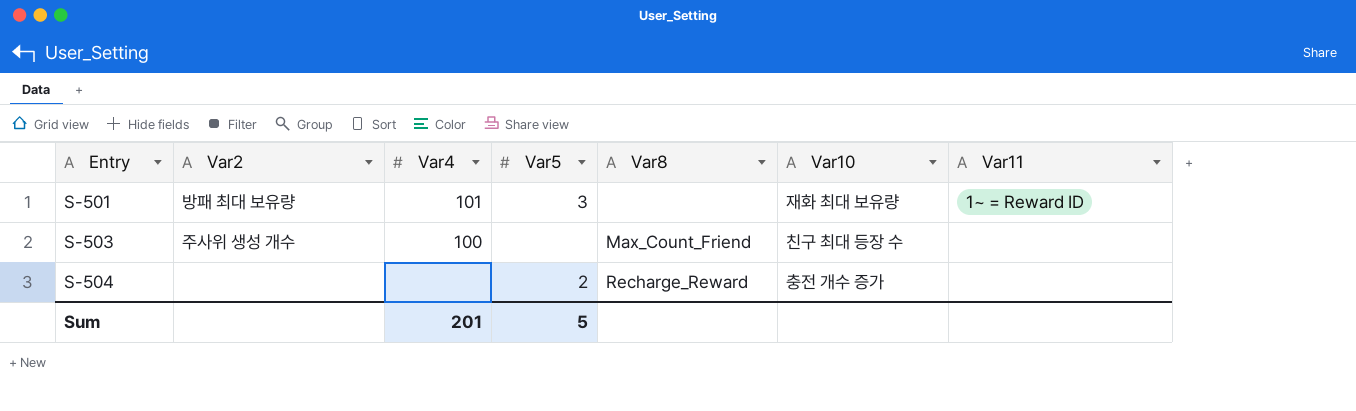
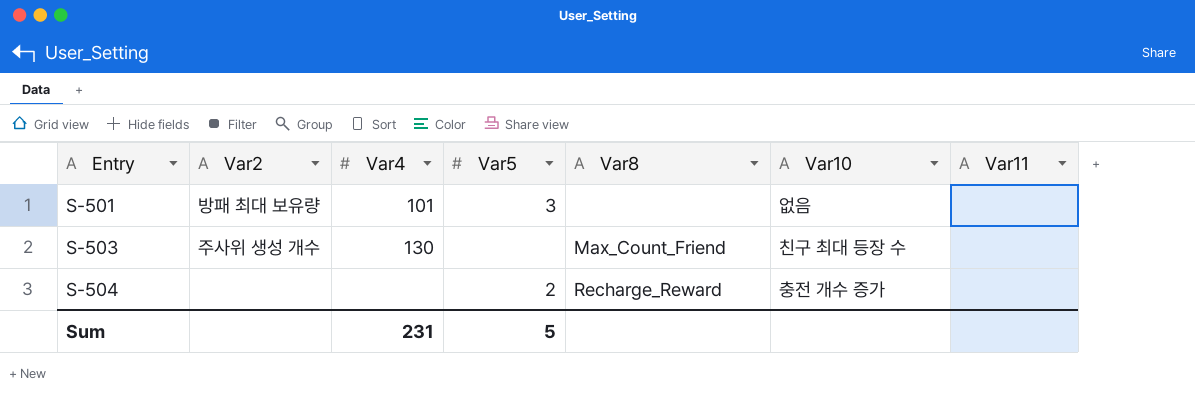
S-501 | Var10: 재화 최대 보유량 -> 없음
S-501 | Var11: 1~ = Reward ID -> none
S-503 | Var4: 100 -> 130
Sum | Var4: 201 -> 231

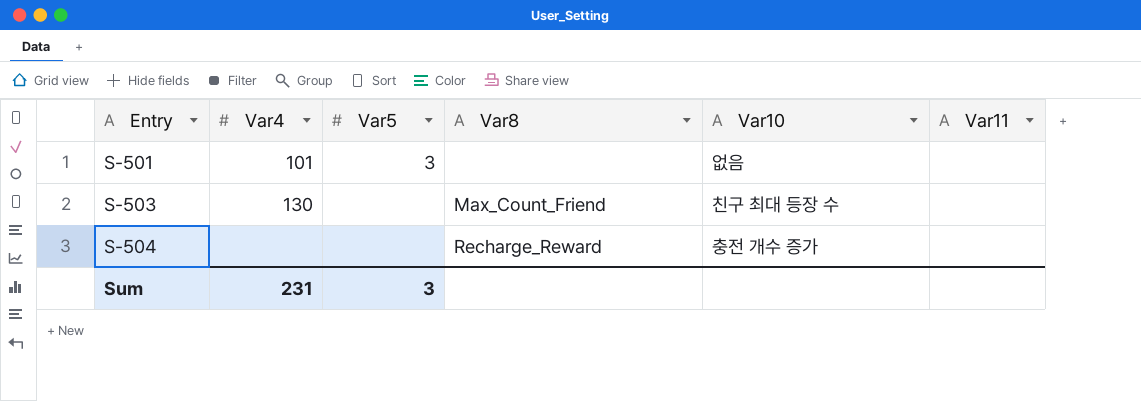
column Var2 | position: 2 -> none
S-504 | Var5: 2 -> none
Sum | Var5: 5 -> 3

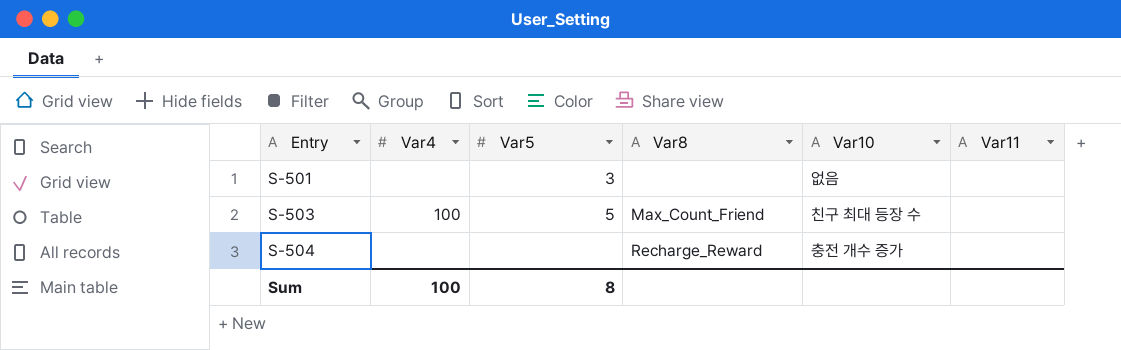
S-501 | Var4: 101 -> none
S-503 | Var4: 130 -> 100
S-503 | Var5: none -> 5
Sum | Var4: 231 -> 100
Sum | Var5: 3 -> 8

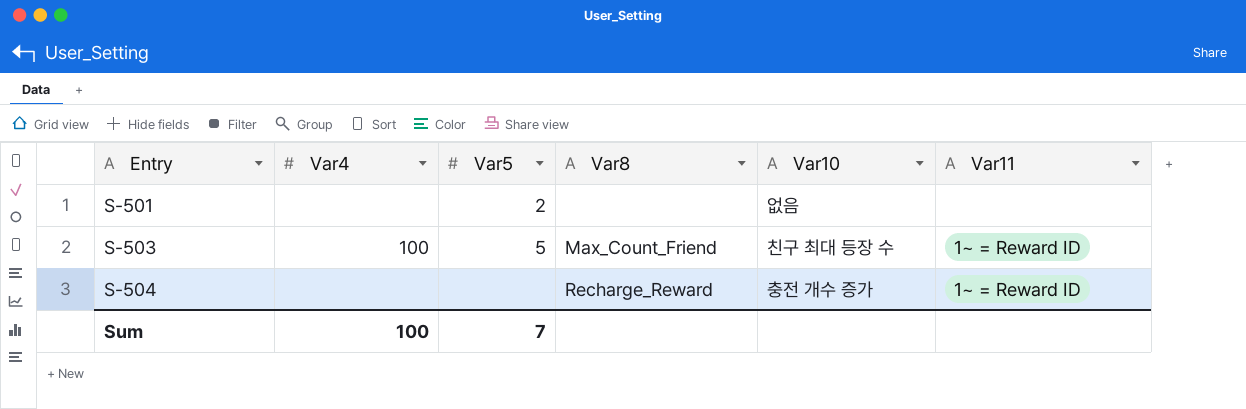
S-501 | Var5: 3 -> 2
S-503 | Var11: none -> 1~ = Reward ID
S-504 | Var11: none -> 1~ = Reward ID
Sum | Var5: 8 -> 7

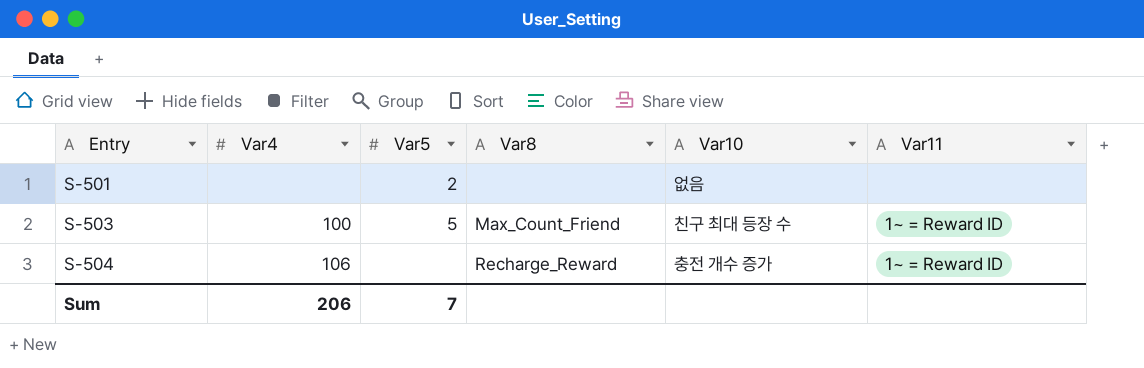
S-504 | Var4: none -> 106
Sum | Var4: 100 -> 206

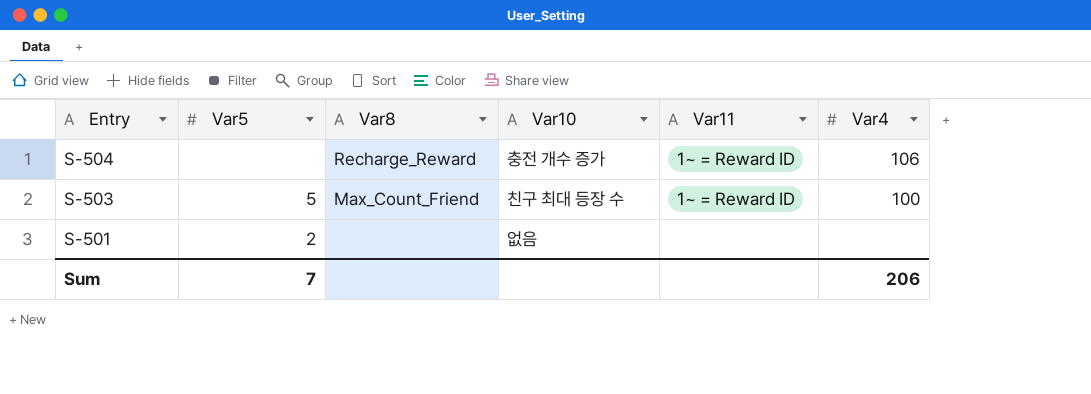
row order: Entry ascending -> Entry descending
column Var4 | position: 2 -> 6

